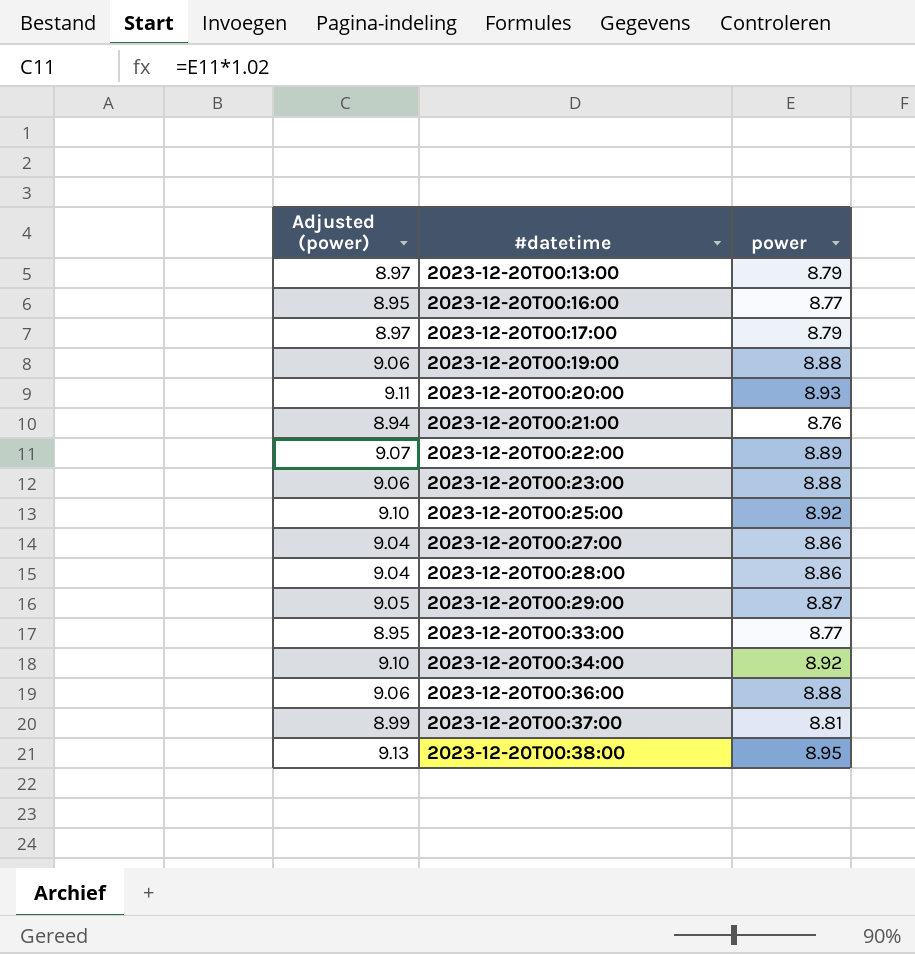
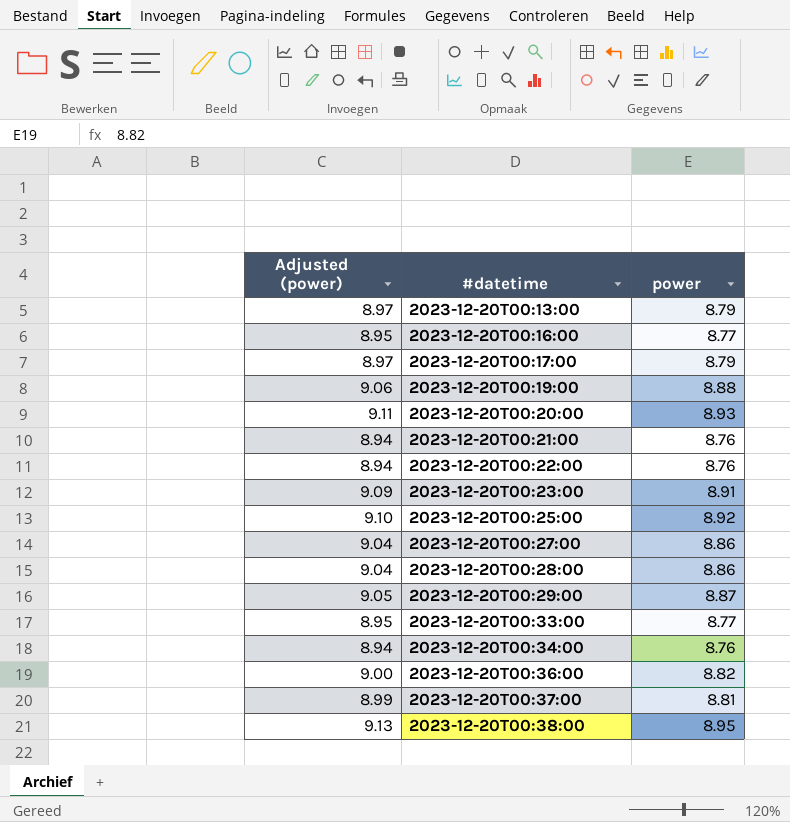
2023-12-20T00:22:00 | Adjusted (power): 9.07 -> 8.94
2023-12-20T00:22:00 | power: 8.89 -> 8.76
2023-12-20T00:23:00 | Adjusted (power): 9.06 -> 9.09
2023-12-20T00:23:00 | power: 8.88 -> 8.91
2023-12-20T00:34:00 | Adjusted (power): 9.10 -> 8.94
2023-12-20T00:34:00 | power: 8.92 -> 8.76
2023-12-20T00:36:00 | Adjusted (power): 9.06 -> 9.00
2023-12-20T00:36:00 | power: 8.88 -> 8.82

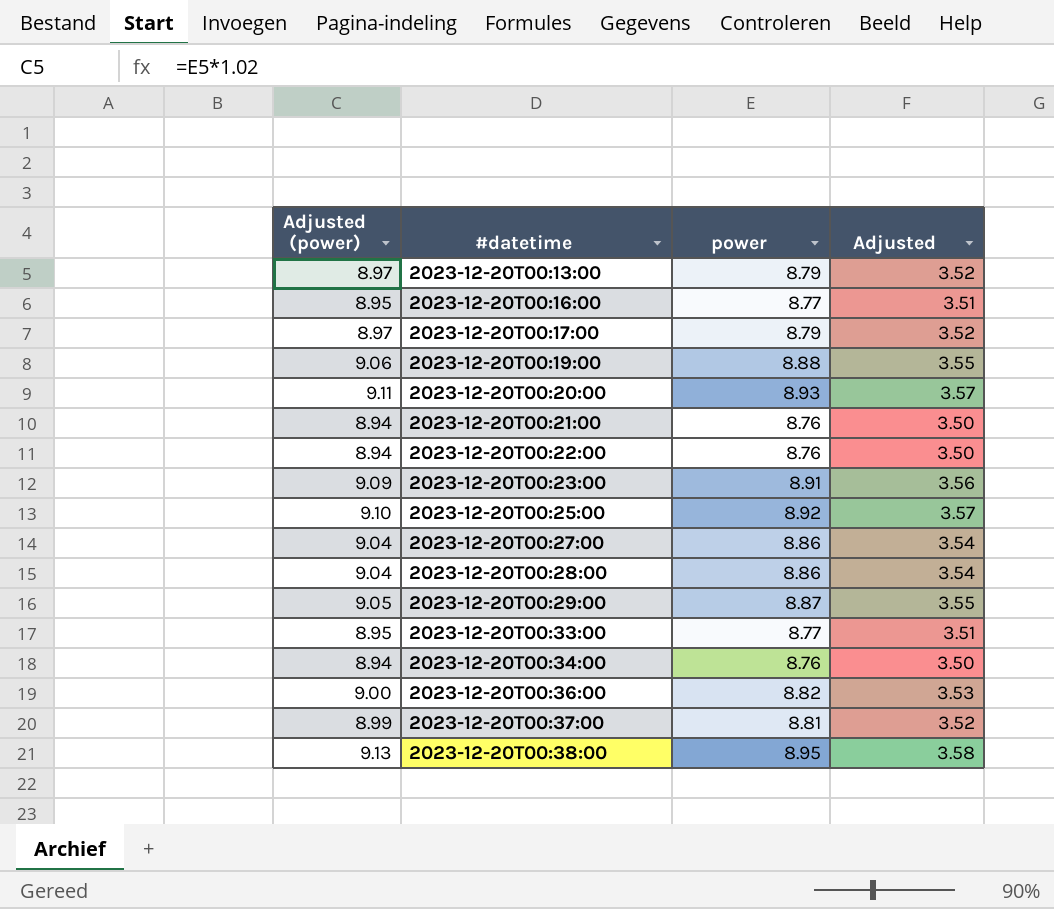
column Adjusted | formula: none -> [power] * 0.4

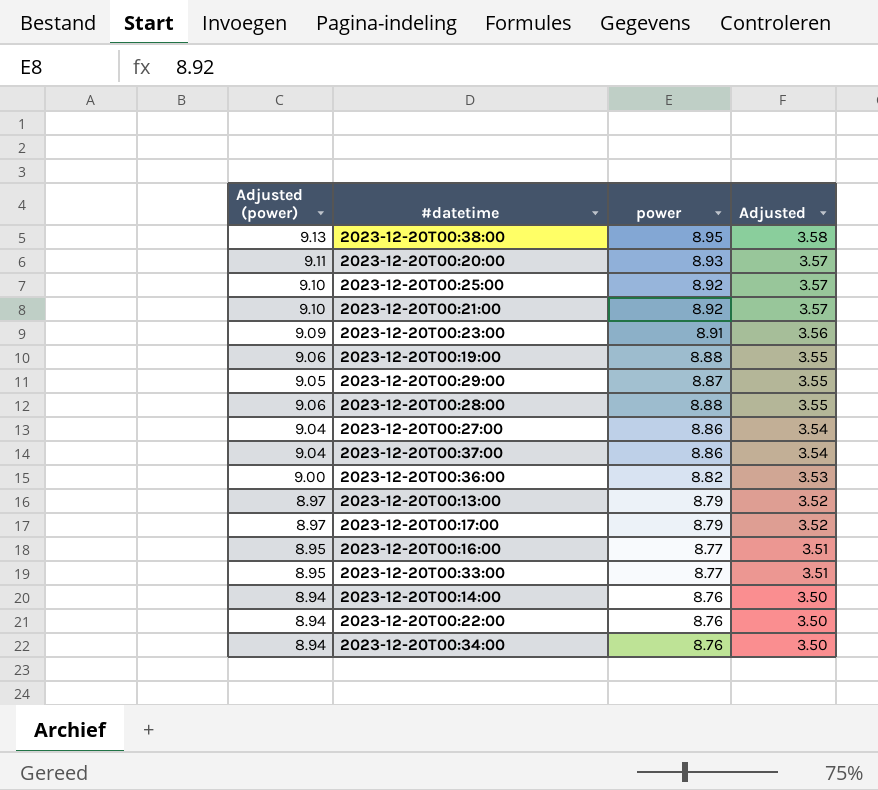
row order: #datetime ascending -> Adjusted descending
2023-12-20T00:21:00 | Adjusted (power): 8.94 -> 9.10
2023-12-20T00:21:00 | power: 8.76 -> 8.92
2023-12-20T00:21:00 | Adjusted: 3.50 -> 3.57
2023-12-20T00:28:00 | Adjusted (power): 9.04 -> 9.06
2023-12-20T00:28:00 | power: 8.86 -> 8.88
2023-12-20T00:28:00 | Adjusted: 3.54 -> 3.55
2023-12-20T00:37:00 | Adjusted (power): 8.99 -> 9.04
2023-12-20T00:37:00 | power: 8.81 -> 8.86
2023-12-20T00:37:00 | Adjusted: 3.52 -> 3.54
row 2023-12-20T00:14:00: none -> 8.94 | 8.76 | 3.50

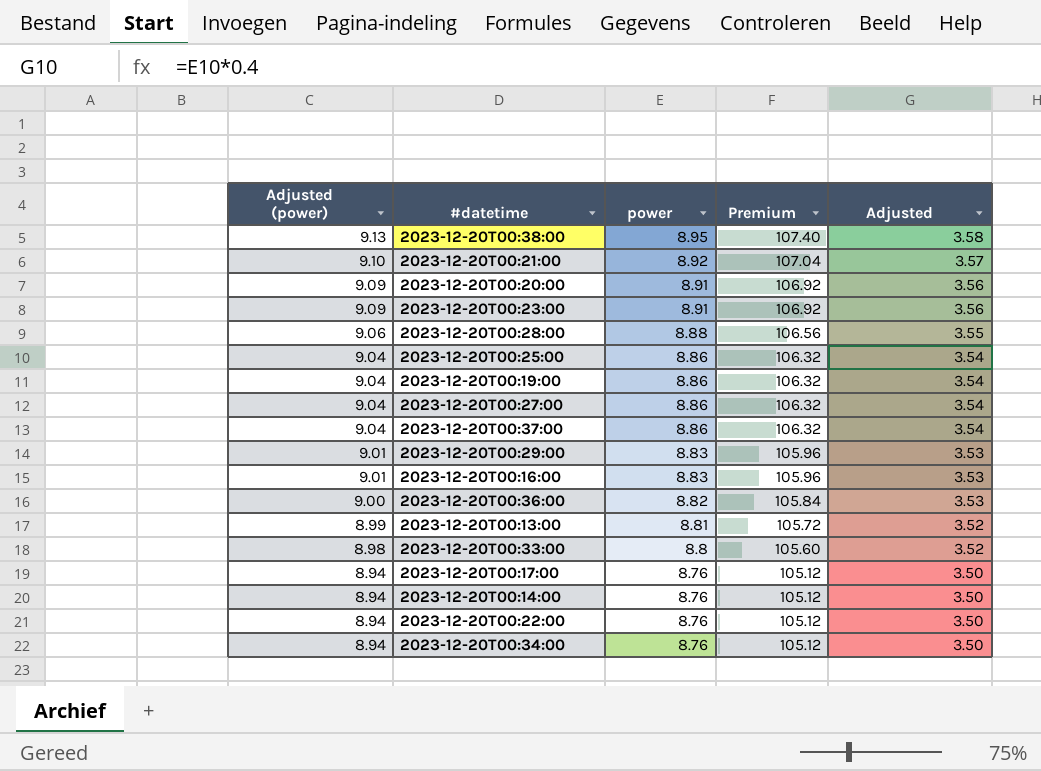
row order: Adjusted descending -> Adjusted (power) descending
column Premium | formula: none -> [power] * 12
2023-12-20T00:20:00 | Adjusted (power): 9.11 -> 9.09
2023-12-20T00:20:00 | power: 8.93 -> 8.91
2023-12-20T00:20:00 | Adjusted: 3.57 -> 3.56
2023-12-20T00:25:00 | Adjusted (power): 9.10 -> 9.04
2023-12-20T00:25:00 | power: 8.92 -> 8.86
2023-12-20T00:25:00 | Adjusted: 3.57 -> 3.54
2023-12-20T00:19:00 | Adjusted (power): 9.06 -> 9.04
2023-12-20T00:19:00 | power: 8.88 -> 8.86
2023-12-20T00:19:00 | Adjusted: 3.55 -> 3.54
2023-12-20T00:29:00 | Adjusted (power): 9.05 -> 9.01
2023-12-20T00:29:00 | power: 8.87 -> 8.83
2023-12-20T00:29:00 | Adjusted: 3.55 -> 3.53
2023-12-20T00:16:00 | Adjusted (power): 8.95 -> 9.01
2023-12-20T00:16:00 | power: 8.77 -> 8.83
2023-12-20T00:16:00 | Adjusted: 3.51 -> 3.53
2023-12-20T00:13:00 | Adjusted (power): 8.97 -> 8.99
2023-12-20T00:13:00 | power: 8.79 -> 8.81
2023-12-20T00:33:00 | Adjusted (power): 8.95 -> 8.98
2023-12-20T00:33:00 | power: 8.77 -> 8.8
2023-12-20T00:33:00 | Adjusted: 3.51 -> 3.52
2023-12-20T00:17:00 | Adjusted (power): 8.97 -> 8.94
2023-12-20T00:17:00 | power: 8.79 -> 8.76
2023-12-20T00:17:00 | Adjusted: 3.52 -> 3.50

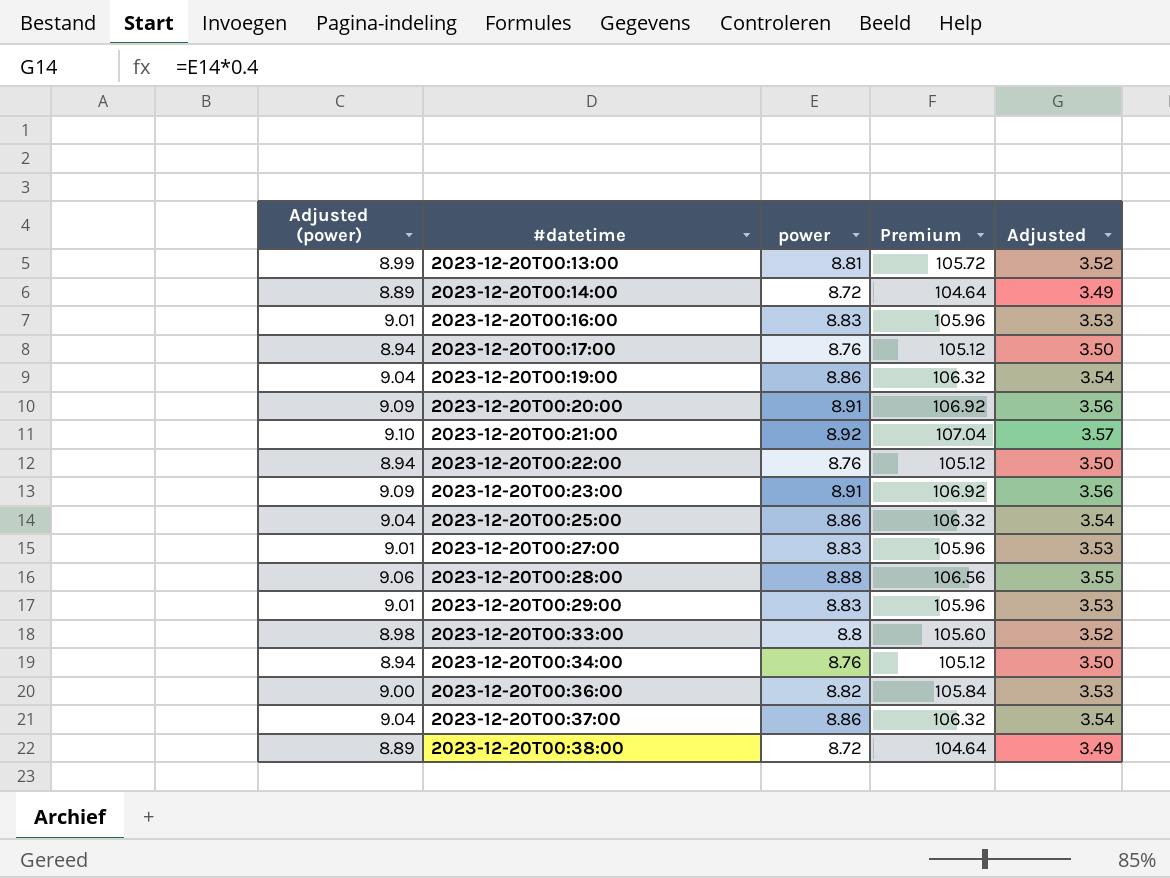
row order: Adjusted (power) descending -> #datetime ascending
2023-12-20T00:14:00 | Adjusted (power): 8.94 -> 8.89
2023-12-20T00:14:00 | power: 8.76 -> 8.72
2023-12-20T00:14:00 | Premium: 105.12 -> 104.64
2023-12-20T00:14:00 | Adjusted: 3.50 -> 3.49
2023-12-20T00:27:00 | Adjusted (power): 9.04 -> 9.01
2023-12-20T00:27:00 | power: 8.86 -> 8.83
2023-12-20T00:27:00 | Premium: 106.32 -> 105.96
2023-12-20T00:27:00 | Adjusted: 3.54 -> 3.53
2023-12-20T00:38:00 | Adjusted (power): 9.13 -> 8.89
2023-12-20T00:38:00 | power: 8.95 -> 8.72
2023-12-20T00:38:00 | Premium: 107.40 -> 104.64
2023-12-20T00:38:00 | Adjusted: 3.58 -> 3.49

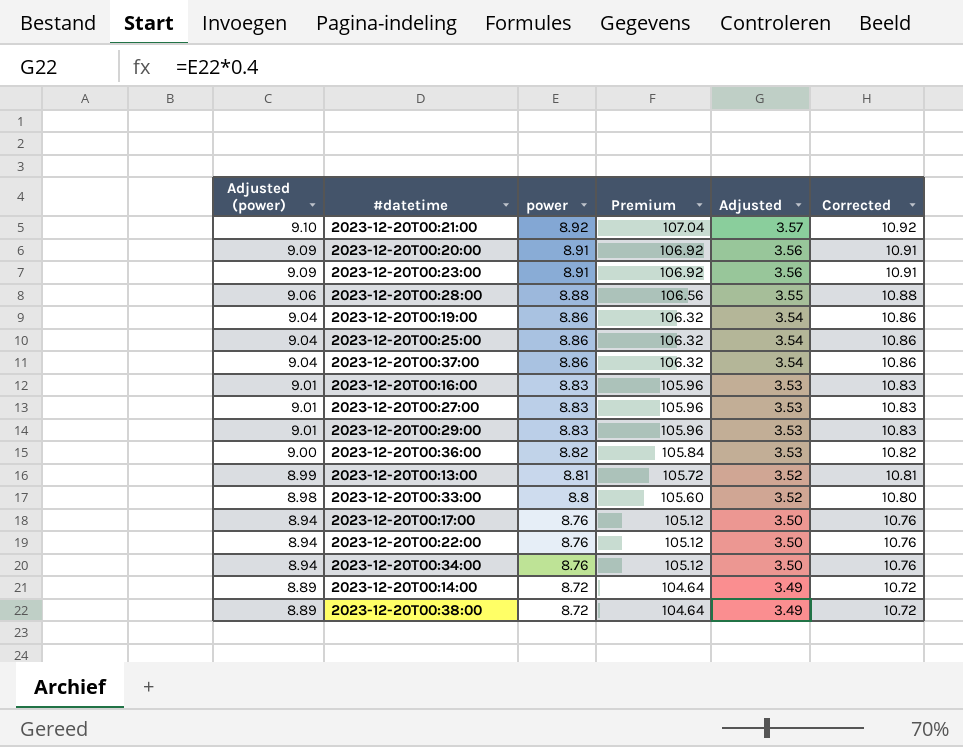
row order: #datetime ascending -> Adjusted (power) descending
column Corrected | formula: none -> [power] + 2

